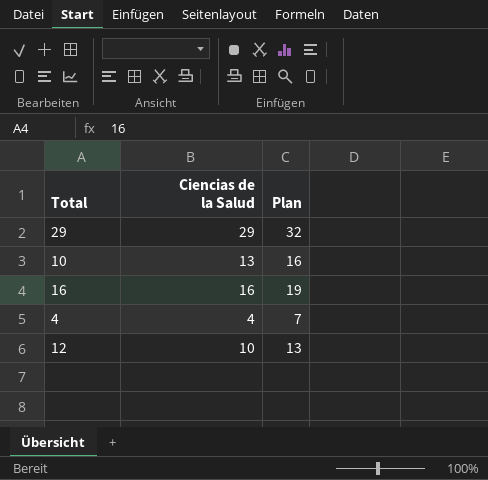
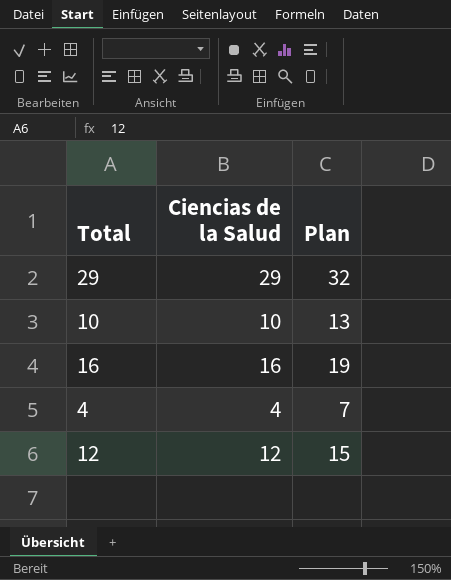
10 | Ciencias de la Salud: 13 -> 10
10 | Plan: 16 -> 13
12 | Ciencias de la Salud: 10 -> 12
12 | Plan: 13 -> 15

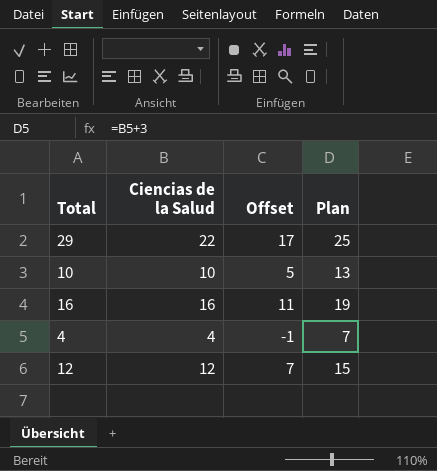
column Offset | formula: none -> [Ciencias de la Salud] - 5
29 | Ciencias de la Salud: 29 -> 22
29 | Plan: 32 -> 25

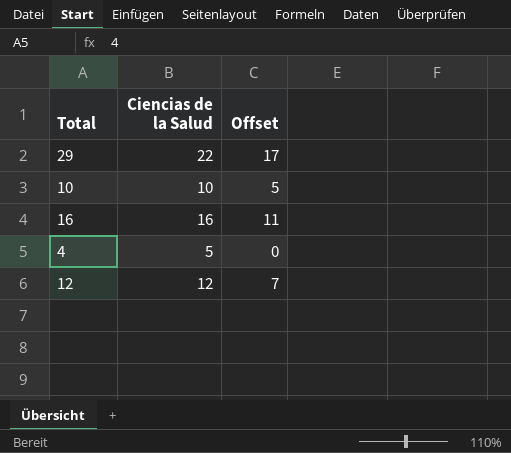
column Plan | formula: [Ciencias de la Salud] + 3 -> none
4 | Ciencias de la Salud: 4 -> 5
4 | Offset: -1 -> 0

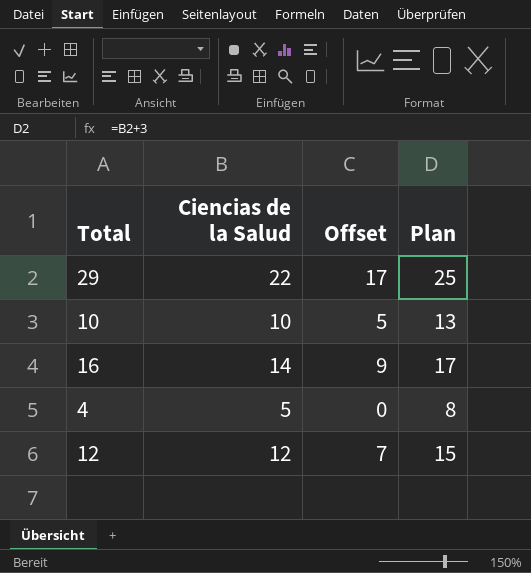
column Plan | formula: none -> [Ciencias de la Salud] + 3
16 | Ciencias de la Salud: 16 -> 14
16 | Offset: 11 -> 9

